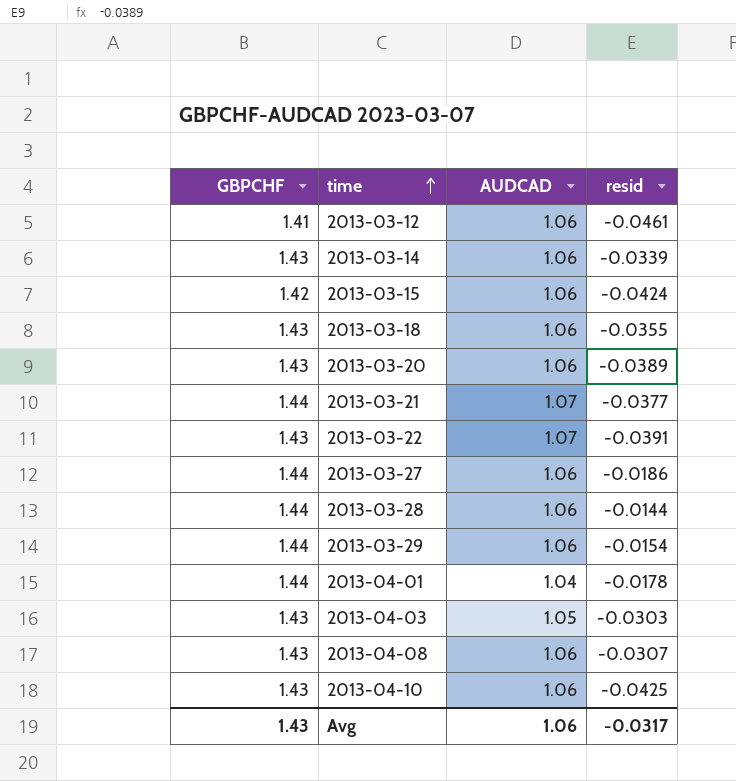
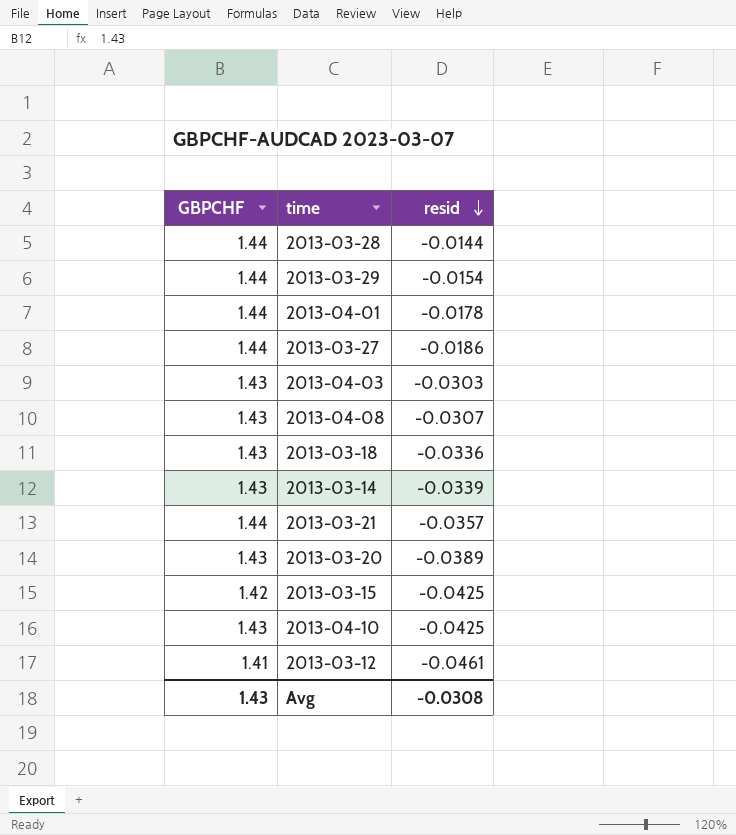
row order: time ascending -> resid descending
column AUDCAD | position: 3 -> none
row 2013-03-22: 1.43 | 1.07 | -0.0391 -> none
2013-03-18 | resid: -0.0355 -> -0.0336
2013-03-21 | resid: -0.0377 -> -0.0357
2013-03-15 | resid: -0.0424 -> -0.0425
Avg | resid: -0.0317 -> -0.0308

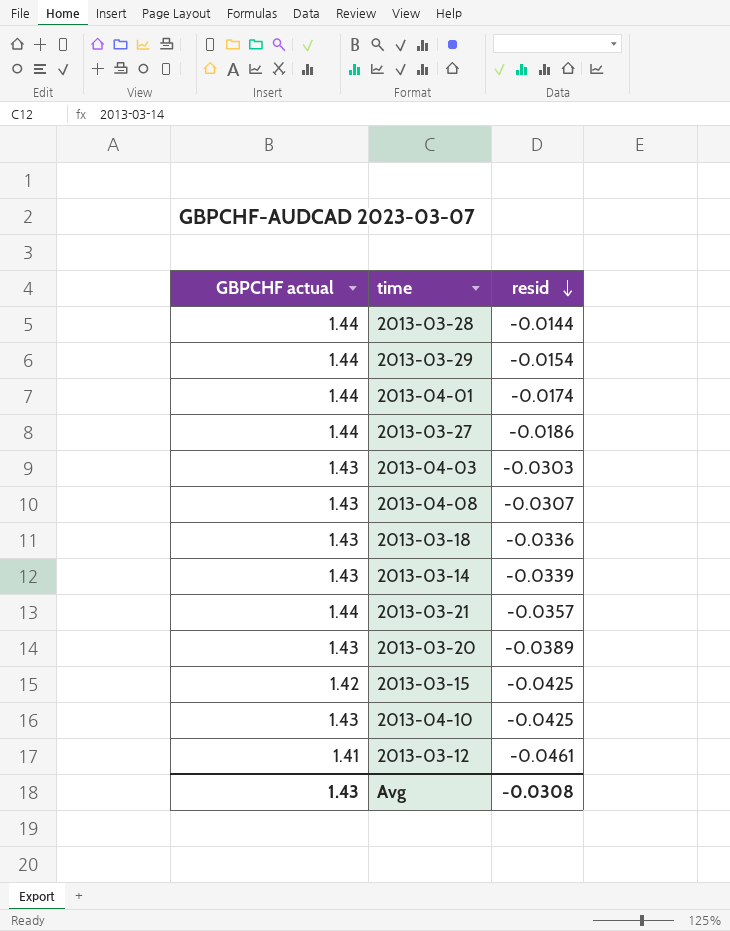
column name: GBPCHF -> GBPCHF actual
2013-04-01 | resid: -0.0178 -> -0.0174

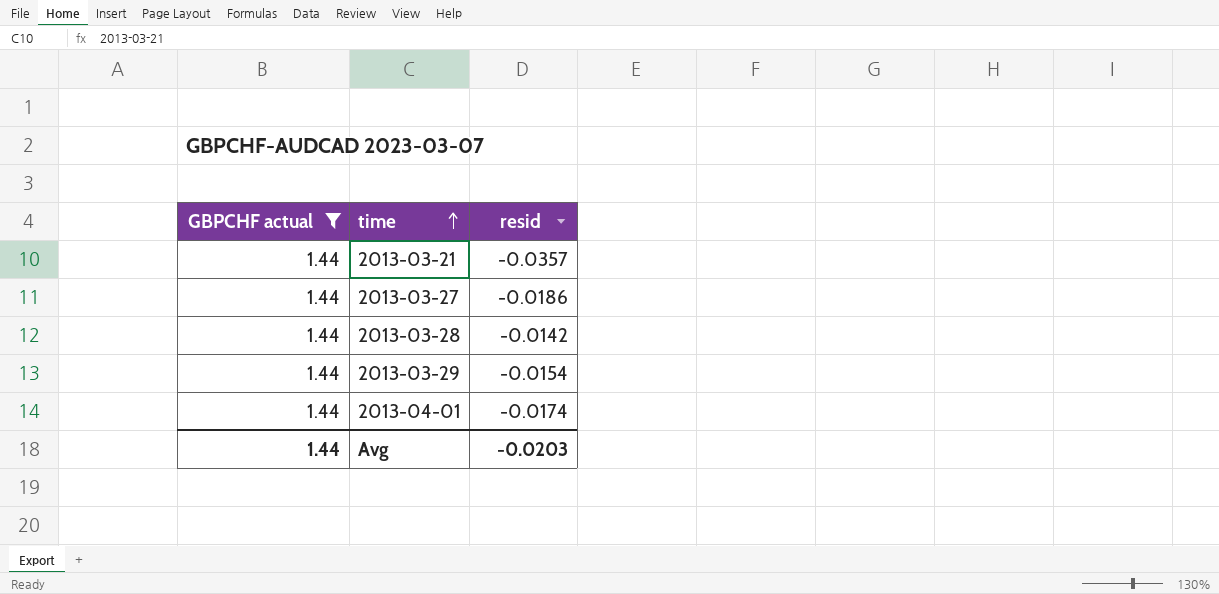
filter: none -> GBPCHF actual = 1.44
row order: resid descending -> time ascending
2013-03-28 | resid: -0.0144 -> -0.0142
Avg | GBPCHF actual: 1.43 -> 1.44
Avg | resid: -0.0308 -> -0.0203

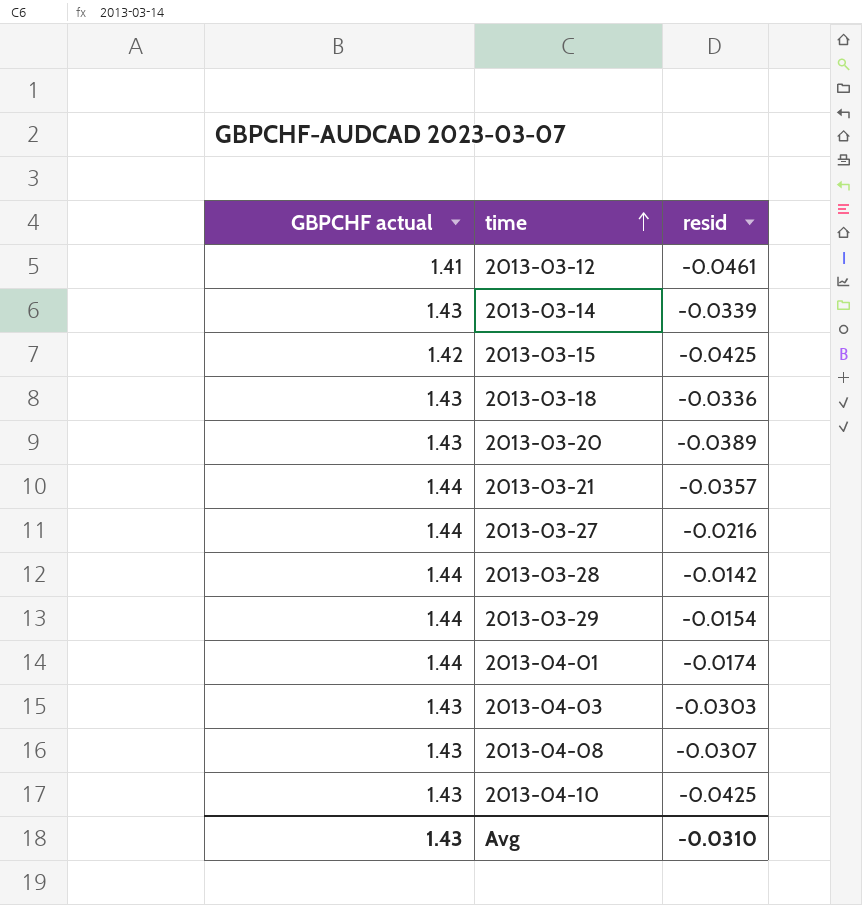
filter: GBPCHF actual = 1.44 -> none
2013-03-27 | resid: -0.0186 -> -0.0216
Avg | GBPCHF actual: 1.44 -> 1.43
Avg | resid: -0.0203 -> -0.0310

